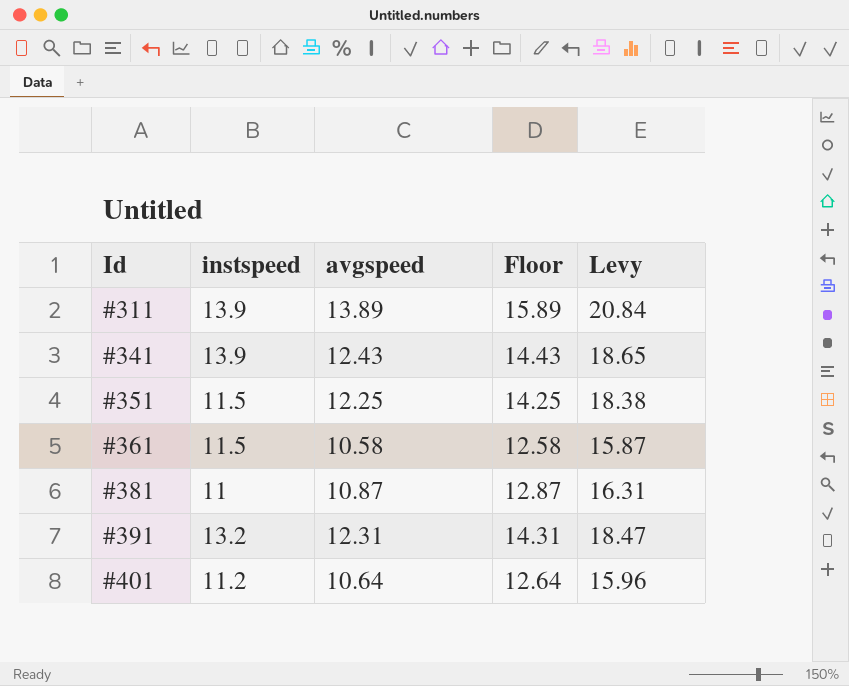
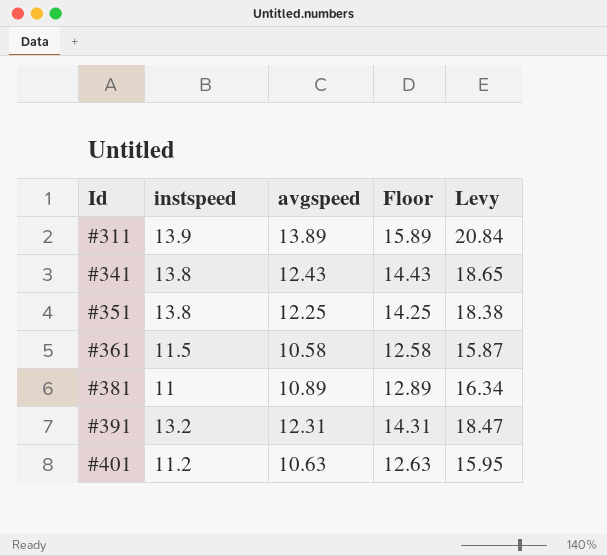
#341 | instspeed: 13.9 -> 13.8
#351 | instspeed: 11.5 -> 13.8
#381 | avgspeed: 10.87 -> 10.89
#381 | Floor: 12.87 -> 12.89
#381 | Levy: 16.31 -> 16.34
#401 | avgspeed: 10.64 -> 10.63
#401 | Floor: 12.64 -> 12.63
#401 | Levy: 15.96 -> 15.95

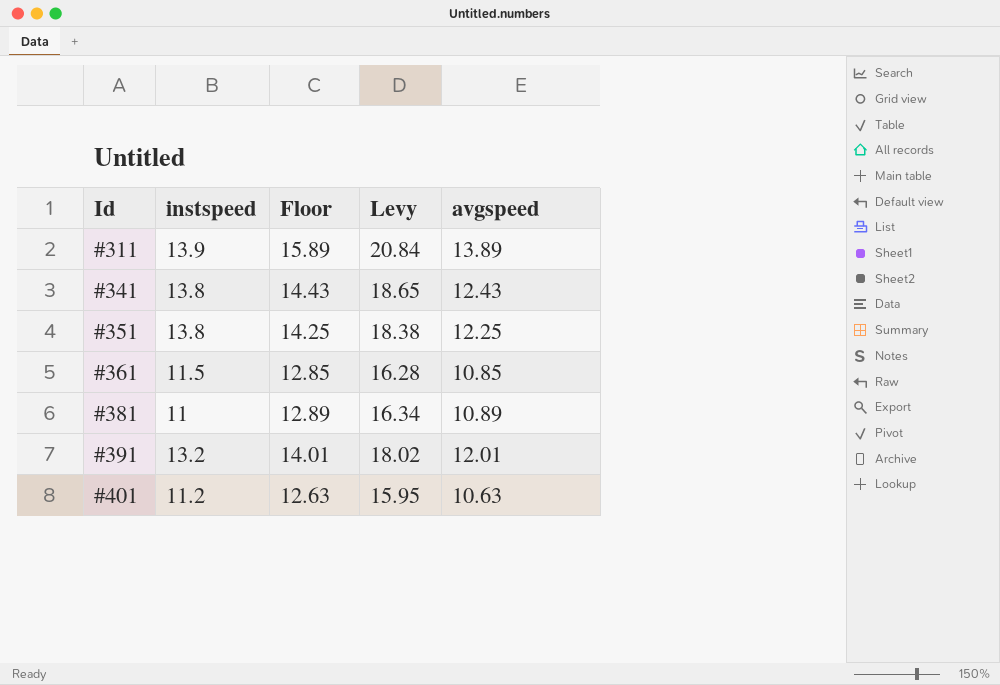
column avgspeed | position: 3 -> 5
#361 | Floor: 12.58 -> 12.85
#361 | Levy: 15.87 -> 16.28
#361 | avgspeed: 10.58 -> 10.85
#391 | Floor: 14.31 -> 14.01
#391 | Levy: 18.47 -> 18.02
#391 | avgspeed: 12.31 -> 12.01

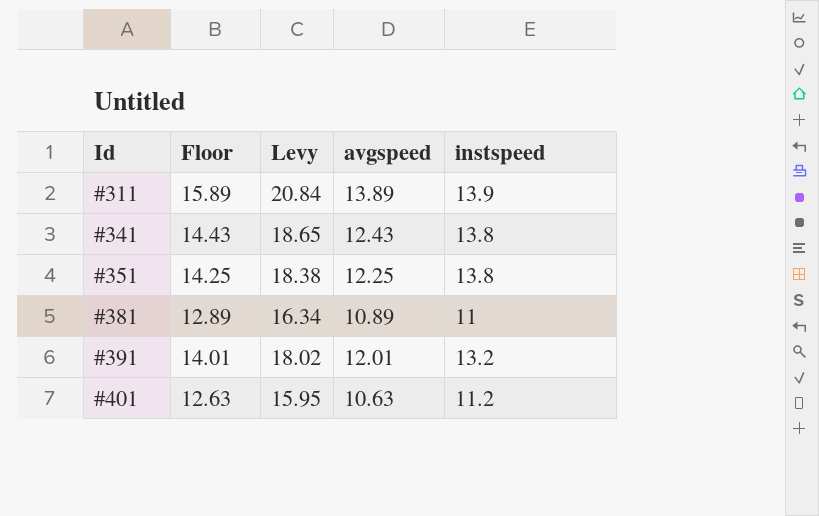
column instspeed | position: 2 -> 5
row #361: 11.5 | 12.85 | 16.28 | 10.85 -> none

